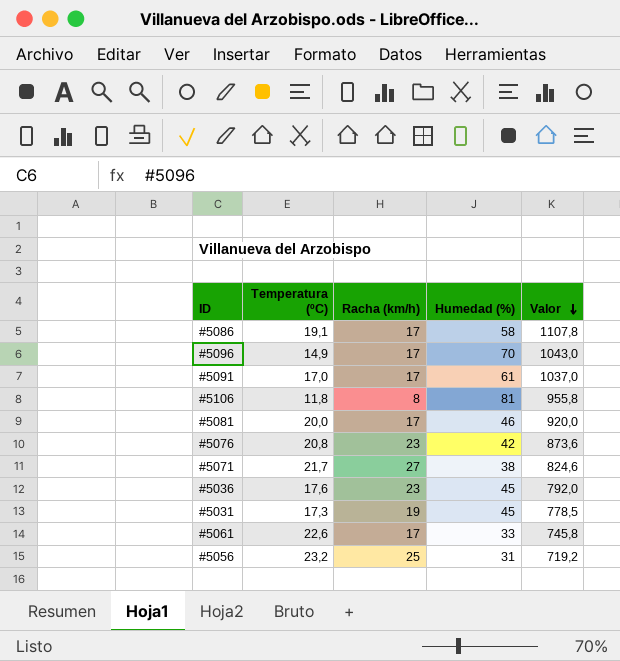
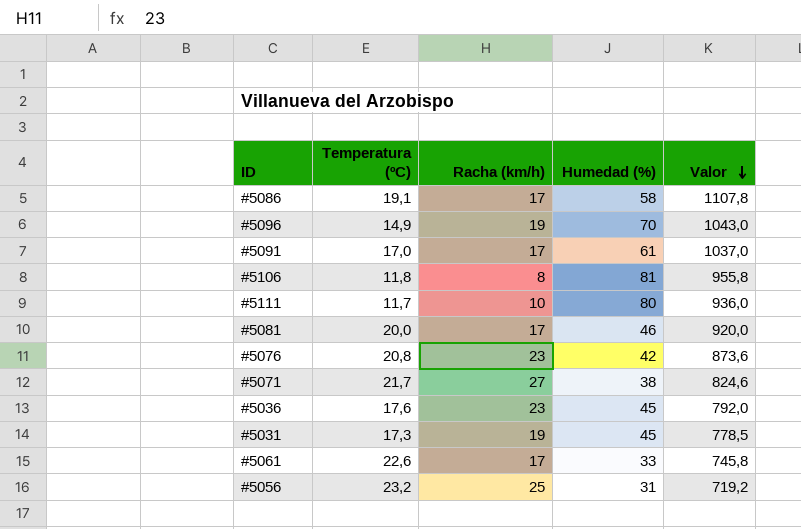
#5096 | Racha (km/h): 17 -> 19
row #5111: none -> 11,7 | 10 | 80 | 936,0

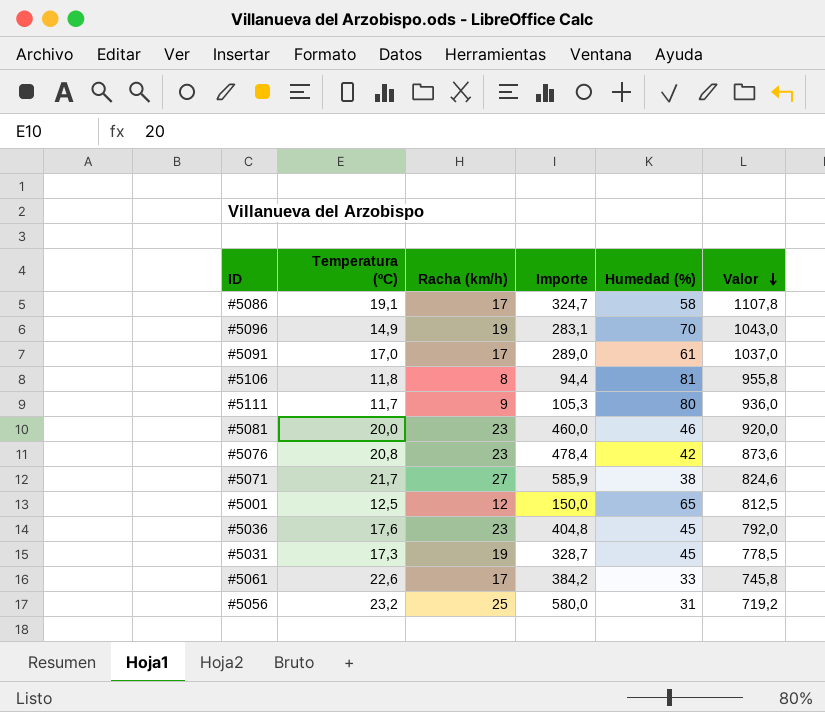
column Importe | formula: none -> [Temperatura (ºC)] * [Racha (km/h)]
#5111 | Racha (km/h): 10 -> 9
#5081 | Racha (km/h): 17 -> 23
row #5001: none -> 12,5 | 12 | 150,0 | 65 | 812,5

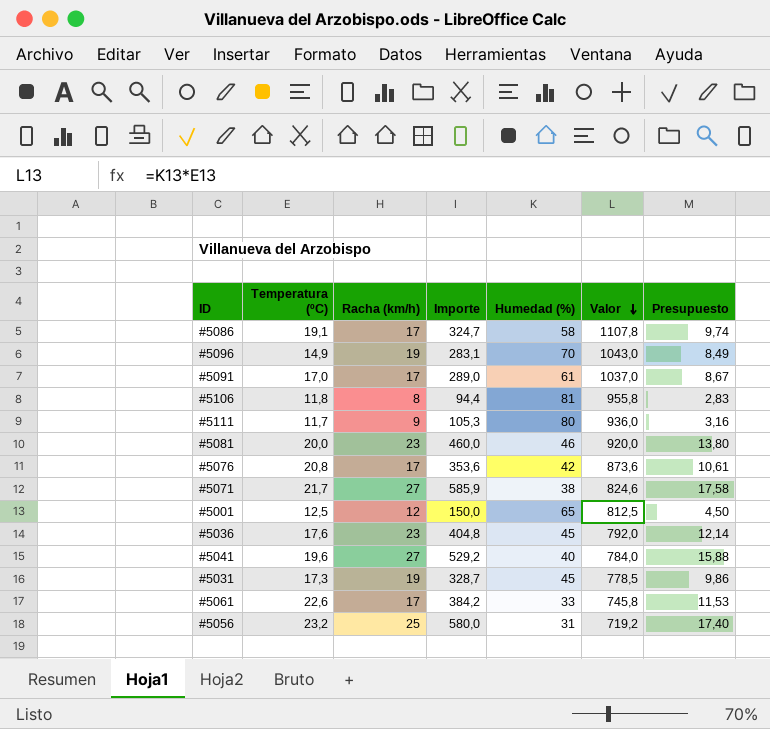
column Presupuesto | formula: none -> [Importe] * 0,03
#5076 | Racha (km/h): 23 -> 17
#5076 | Importe: 478,4 -> 353,6
row #5041: none -> 19,6 | 27 | 529,2 | 40 | 784,0 | 15,88

